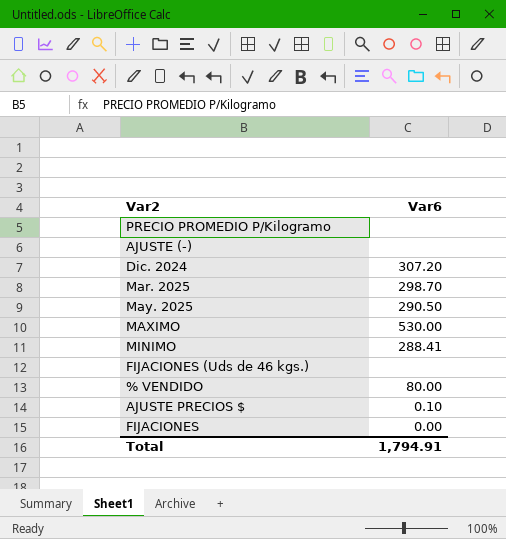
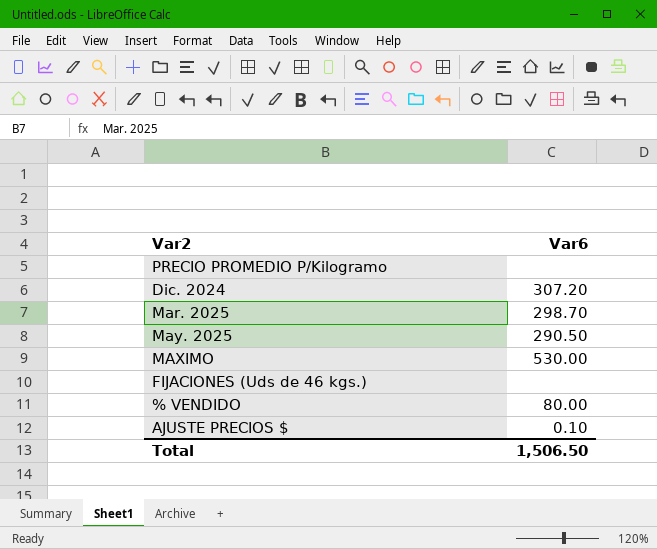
row AJUSTE (-): none -> none
row MINIMO: 288.41 -> none
row FIJACIONES: 0.00 -> none
Total | Var6: 1,794.91 -> 1,506.50

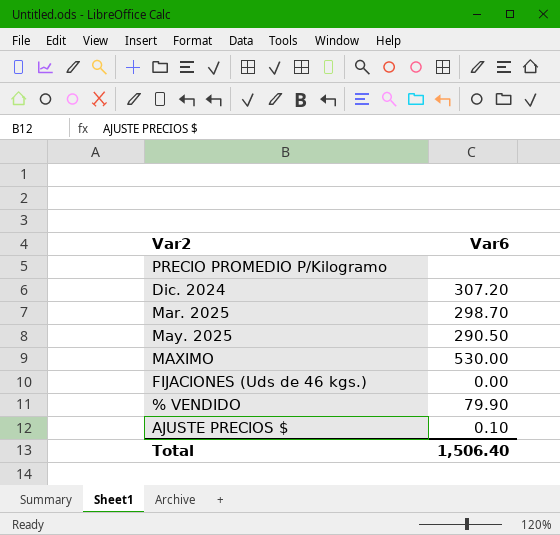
FIJACIONES (Uds de 46 kgs.) | Var6: none -> 0.00
% VENDIDO | Var6: 80.00 -> 79.90
Total | Var6: 1,506.50 -> 1,506.40

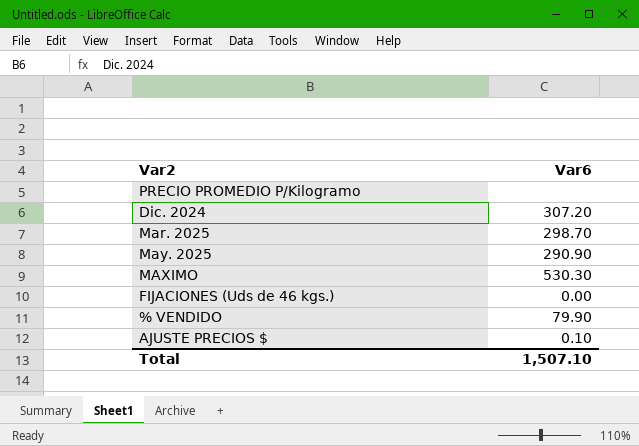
May. 2025 | Var6: 290.50 -> 290.90
MAXIMO | Var6: 530.00 -> 530.30
Total | Var6: 1,506.40 -> 1,507.10

